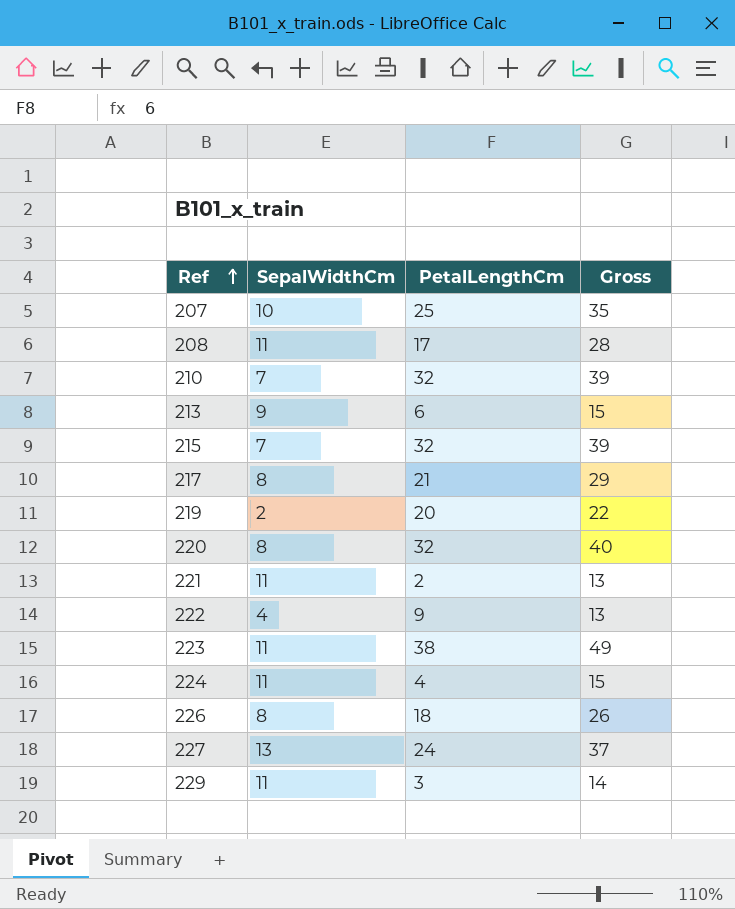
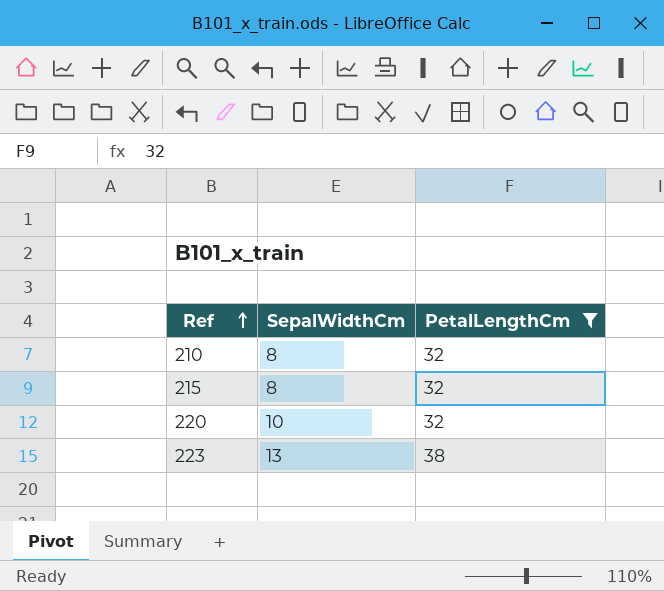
filter: none -> PetalLengthCm >= 32
column Gross | formula: [SepalWidthCm] + [PetalLengthCm] -> none
210 | SepalWidthCm: 7 -> 8
215 | SepalWidthCm: 7 -> 8
220 | SepalWidthCm: 8 -> 10
223 | SepalWidthCm: 11 -> 13

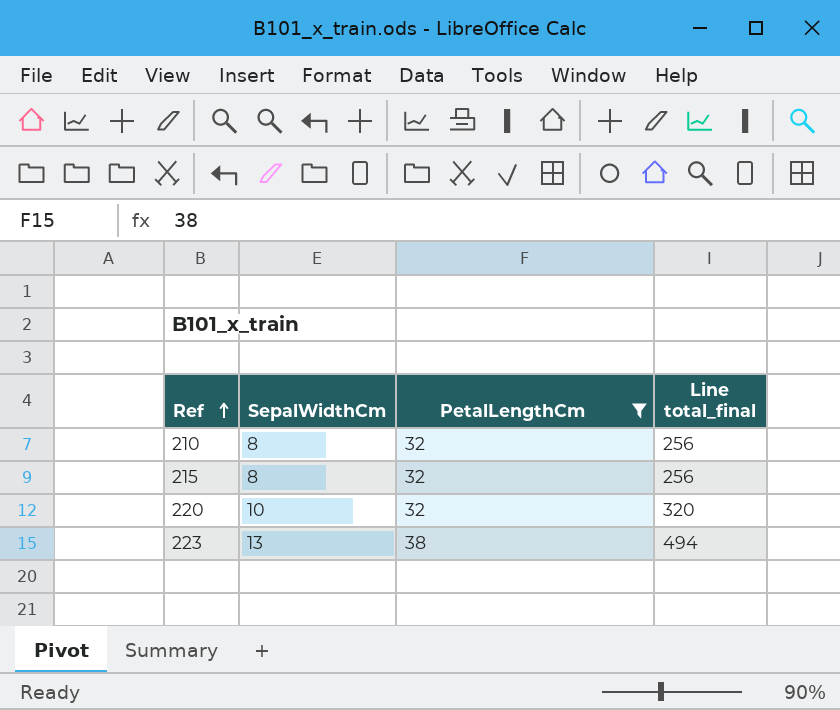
column Line total_final | formula: none -> [SepalWidthCm] * [PetalLengthCm]

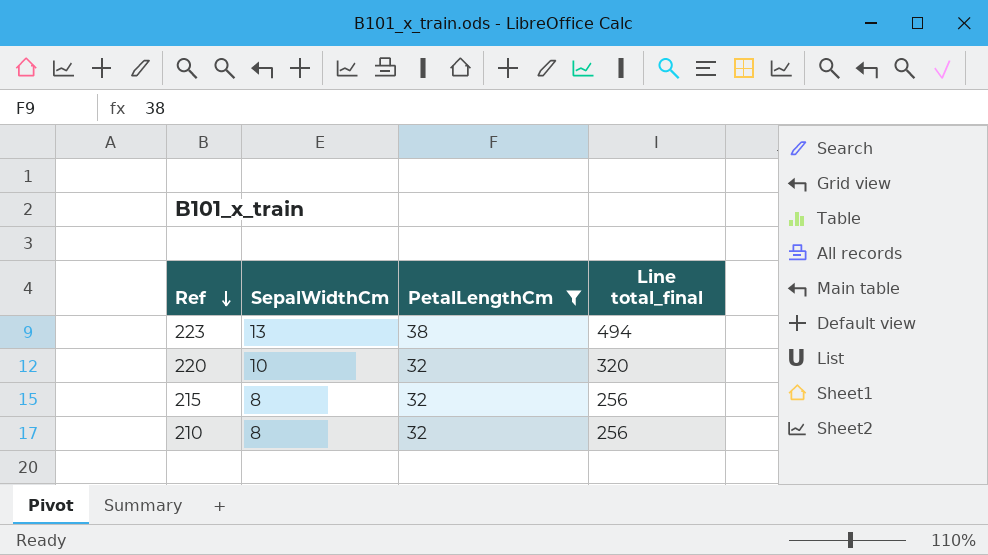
row order: Ref ascending -> Ref descending

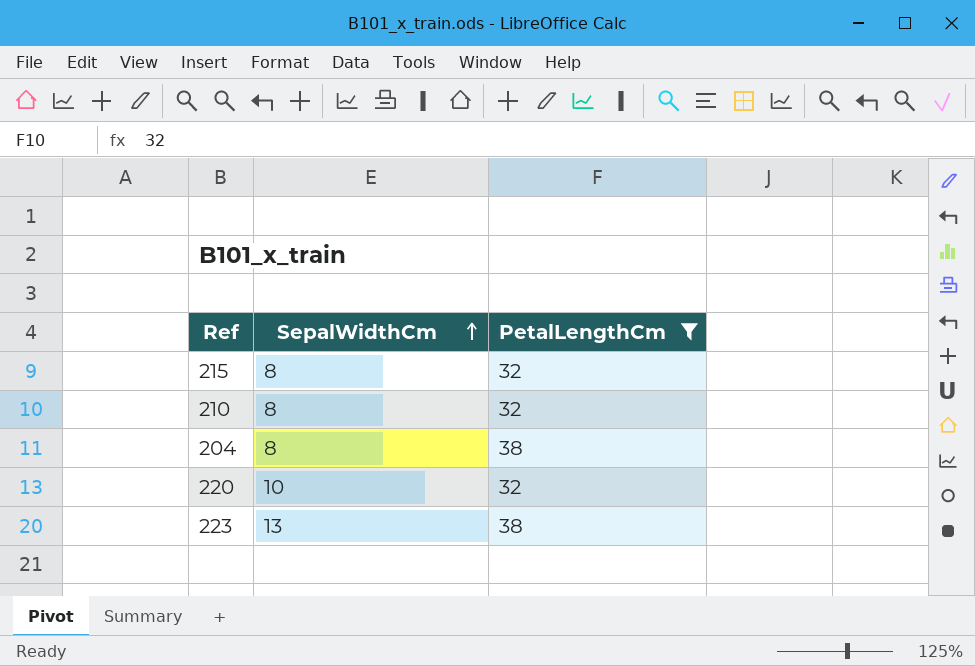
row order: Ref descending -> SepalWidthCm ascending
column Line total_final | formula: [SepalWidthCm] * [PetalLengthCm] -> none
row 204: none -> 8 | 38

